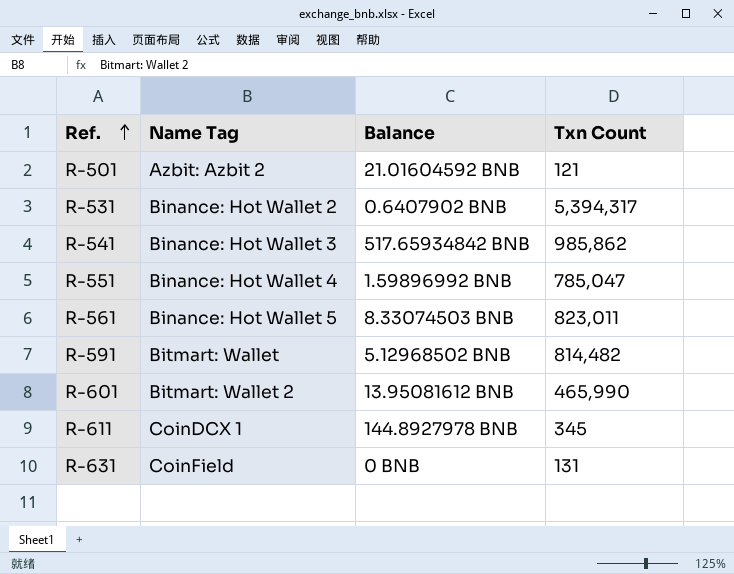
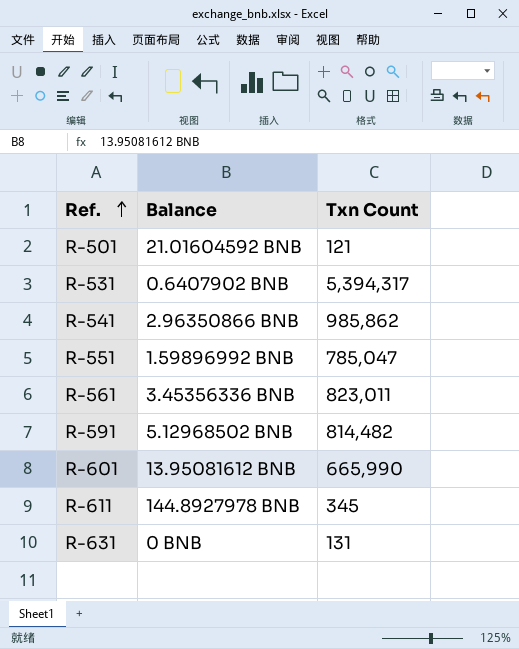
column Name Tag | position: 2 -> none
R-541 | Balance: 517.65934842 BNB -> 2.96350866 BNB
R-561 | Balance: 8.33074503 BNB -> 3.45356336 BNB
R-601 | Txn Count: 465,990 -> 665,990

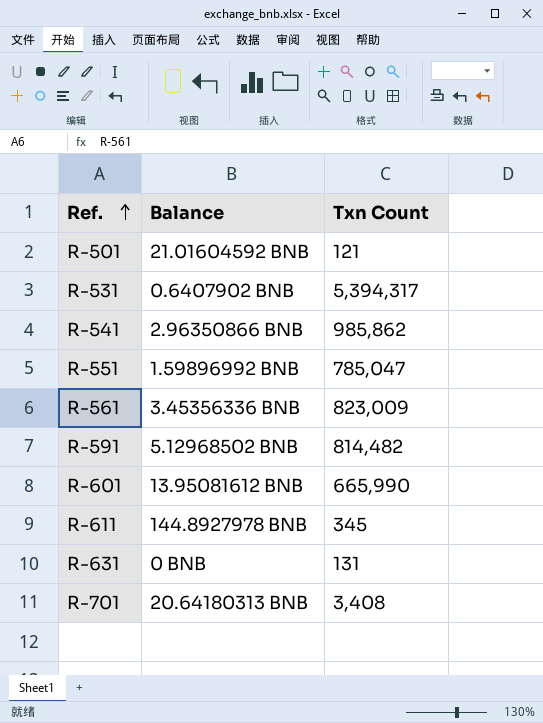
R-561 | Txn Count: 823,011 -> 823,009
row R-701: none -> 20.64180313 BNB | 3,408

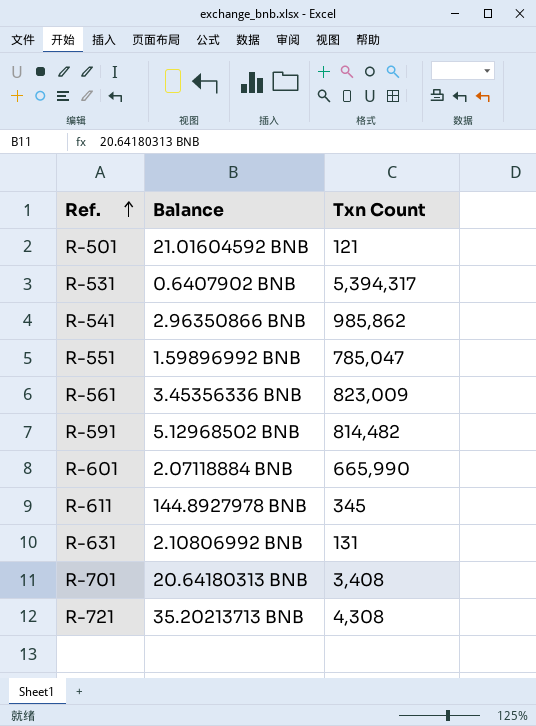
R-601 | Balance: 13.95081612 BNB -> 2.07118884 BNB
R-631 | Balance: 0 BNB -> 2.10806992 BNB
row R-721: none -> 35.20213713 BNB | 4,308

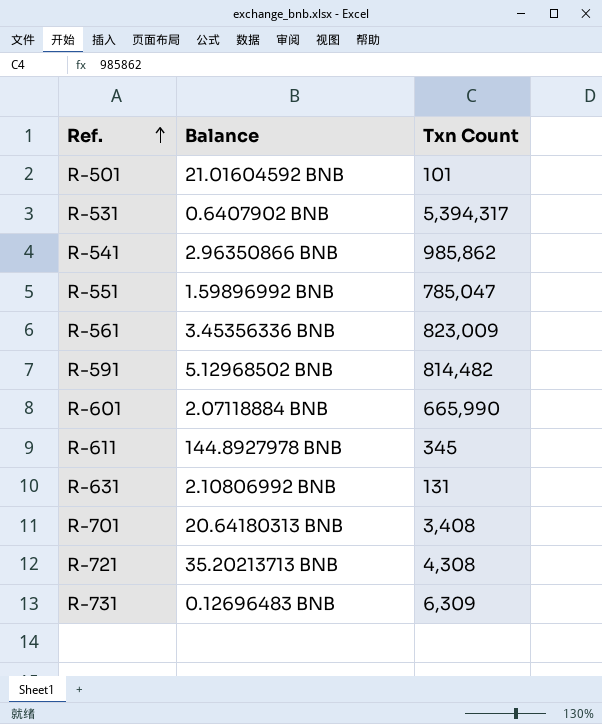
R-501 | Txn Count: 121 -> 101
row R-731: none -> 0.12696483 BNB | 6,309

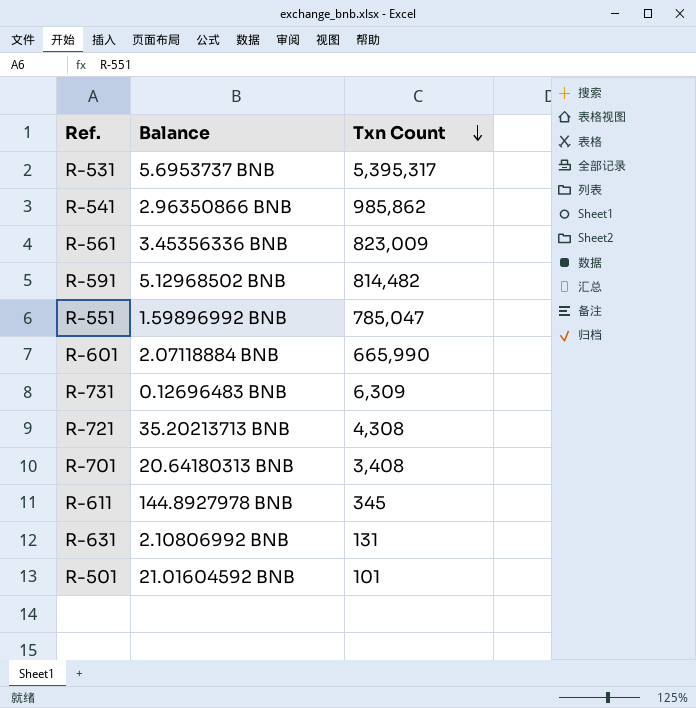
row order: Ref. ascending -> Txn Count descending
R-531 | Balance: 0.6407902 BNB -> 5.6953737 BNB
R-531 | Txn Count: 5,394,317 -> 5,395,317

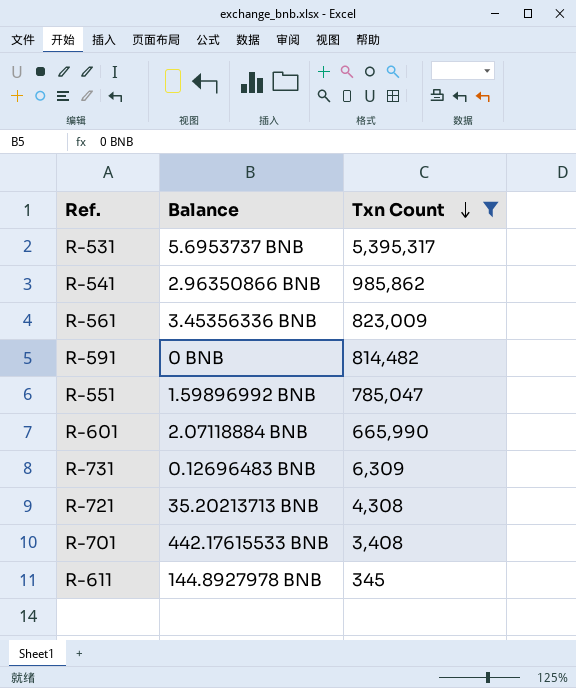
filter: none -> Txn Count >= 345
R-591 | Balance: 5.12968502 BNB -> 0 BNB
R-701 | Balance: 20.64180313 BNB -> 442.17615533 BNB

